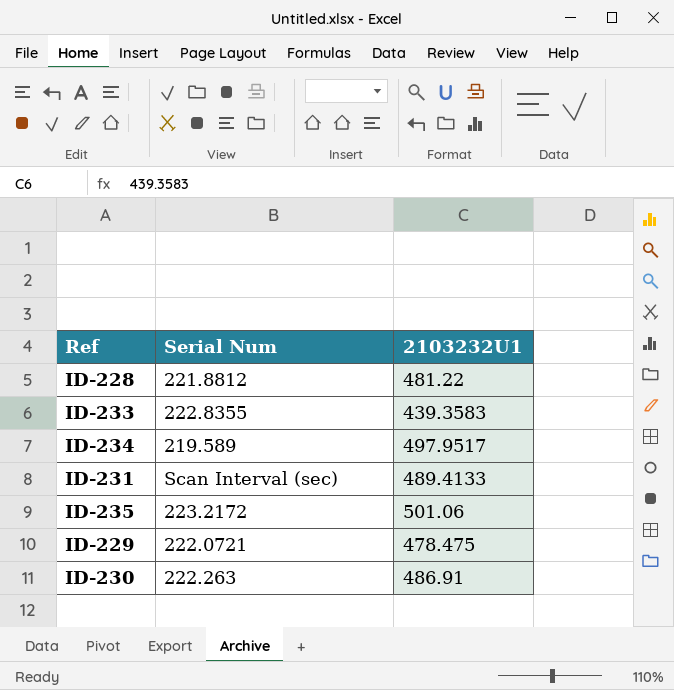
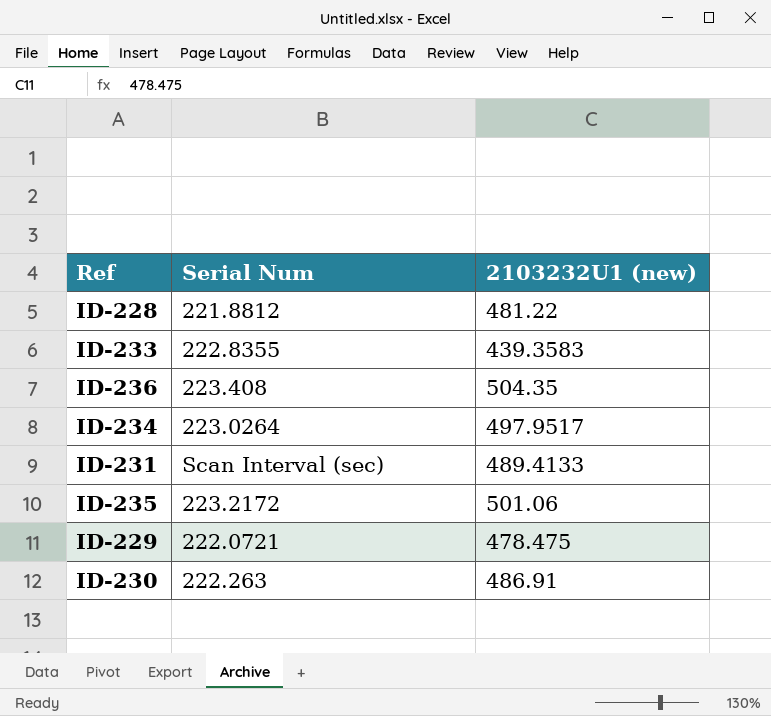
column name: 2103232U1 -> 2103232U1 (new)
row ID-236: none -> 223.408 | 504.35
ID-234 | Serial Num: 219.589 -> 223.0264

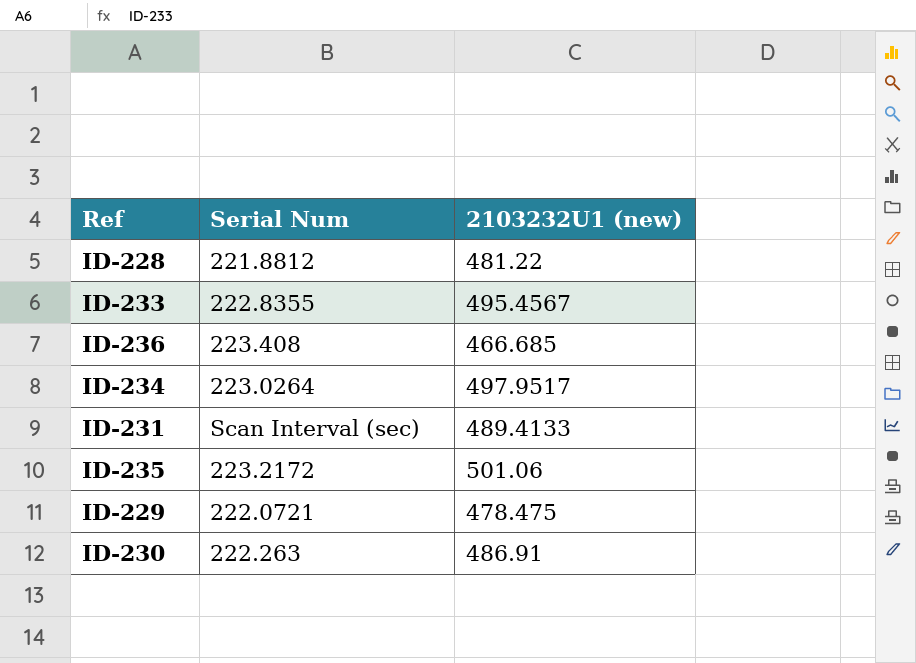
ID-233 | 2103232U1 (new): 439.3583 -> 495.4567
ID-236 | 2103232U1 (new): 504.35 -> 466.685

